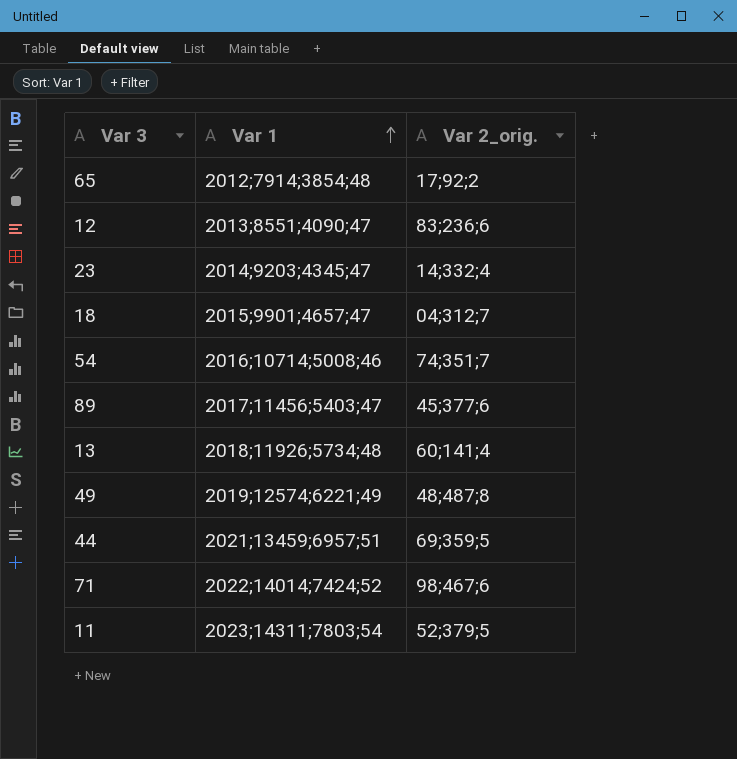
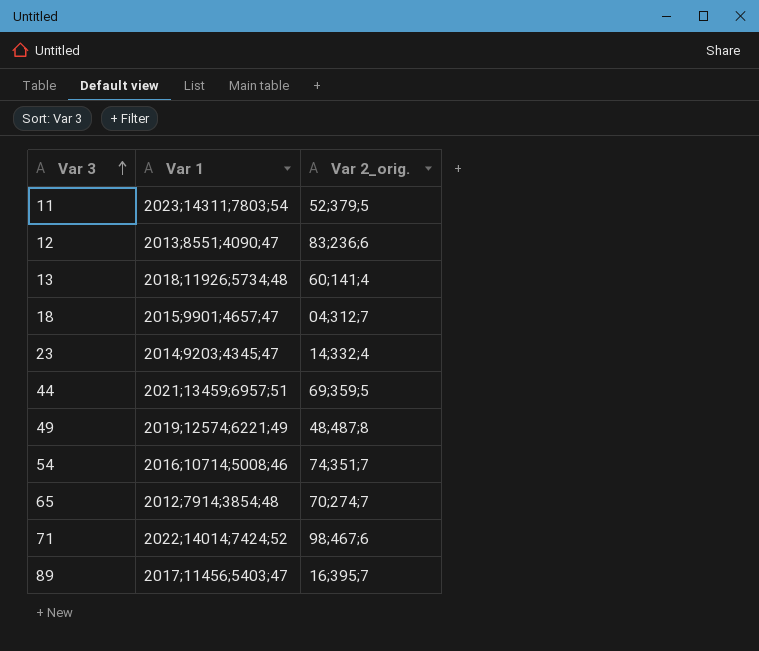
row order: Var 1 ascending -> Var 3 ascending
65 | Var 2_orig.: 17;92;2 -> 70;274;7
89 | Var 2_orig.: 45;377;6 -> 16;395;7

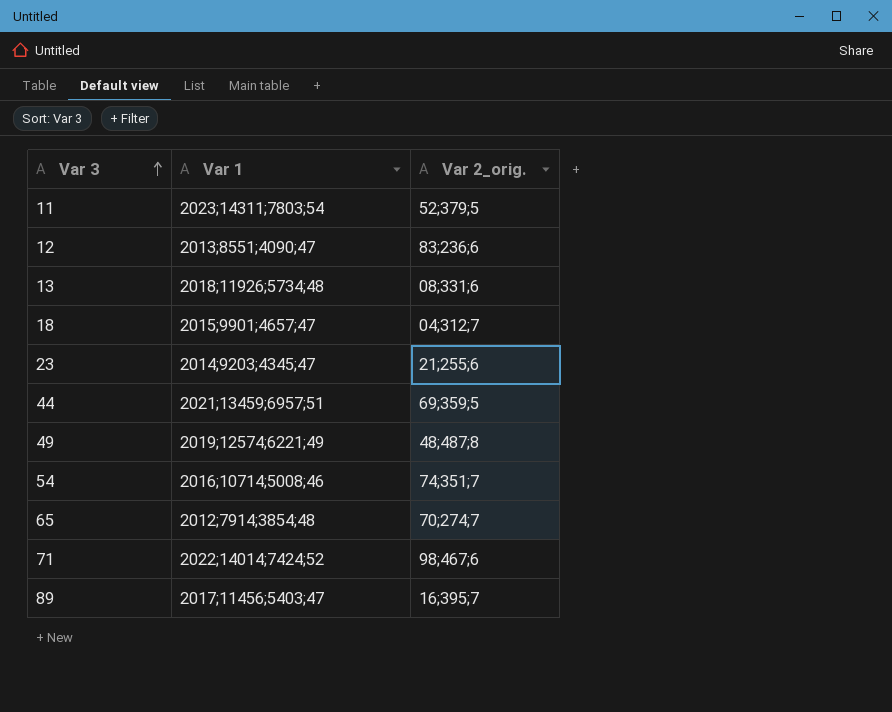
13 | Var 2_orig.: 60;141;4 -> 08;331;6
23 | Var 2_orig.: 14;332;4 -> 21;255;6

